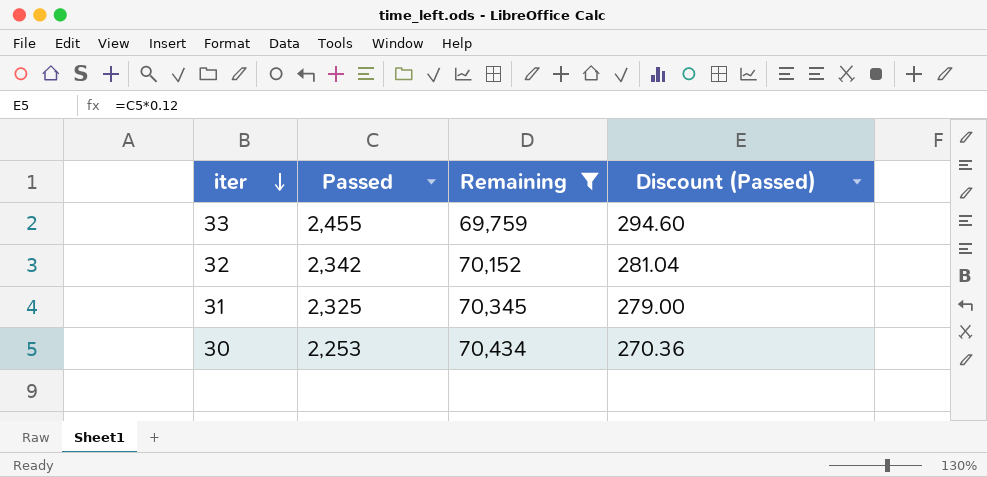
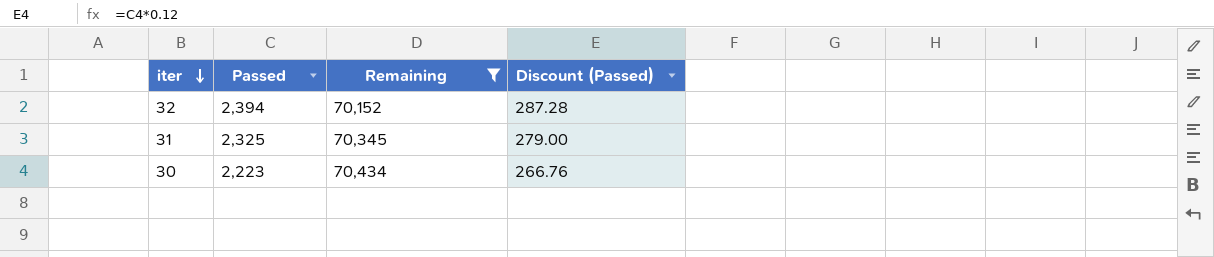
row 33: 2,455 | 69,759 | 294.60 -> none
32 | Passed: 2,342 -> 2,394
32 | Discount (Passed): 281.04 -> 287.28
30 | Passed: 2,253 -> 2,223
30 | Discount (Passed): 270.36 -> 266.76

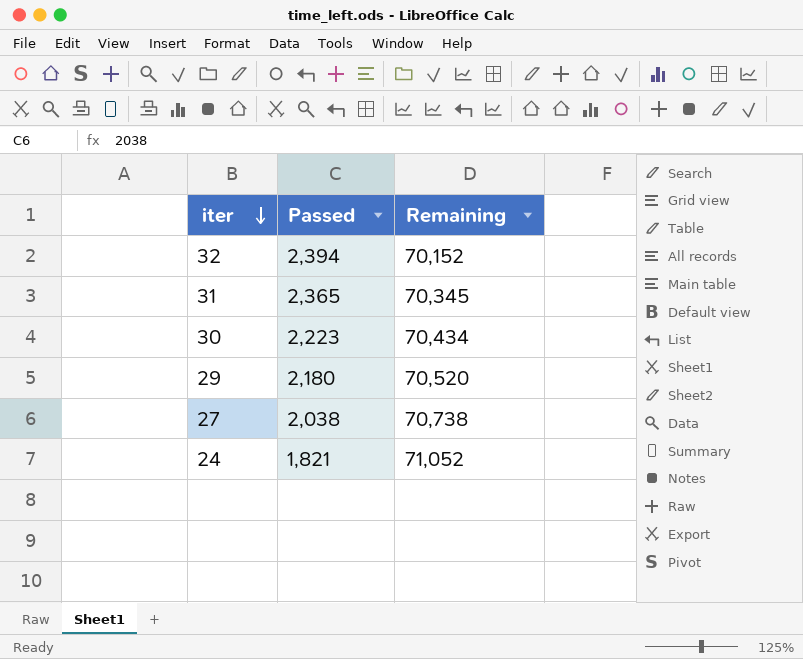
filter: Remaining <= 70,434 -> none
column Discount (Passed) | formula: [Passed] * 0.12 -> none
31 | Passed: 2,325 -> 2,365

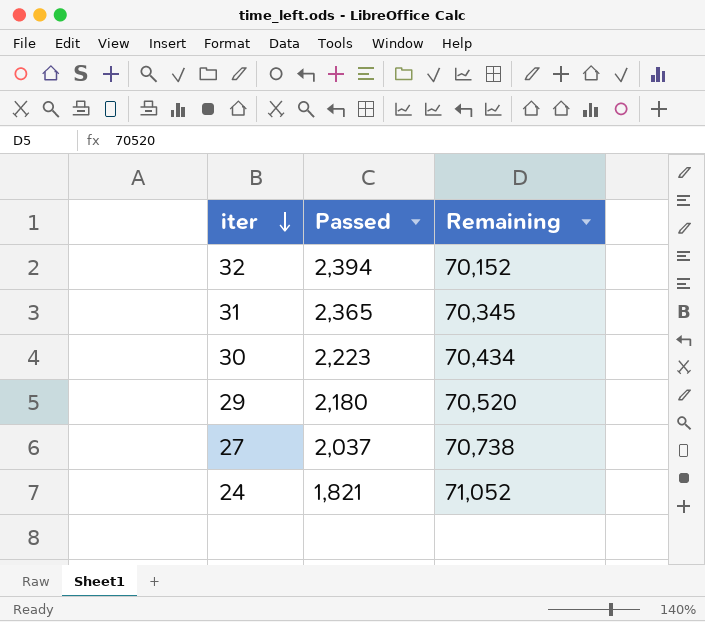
27 | Passed: 2,038 -> 2,037

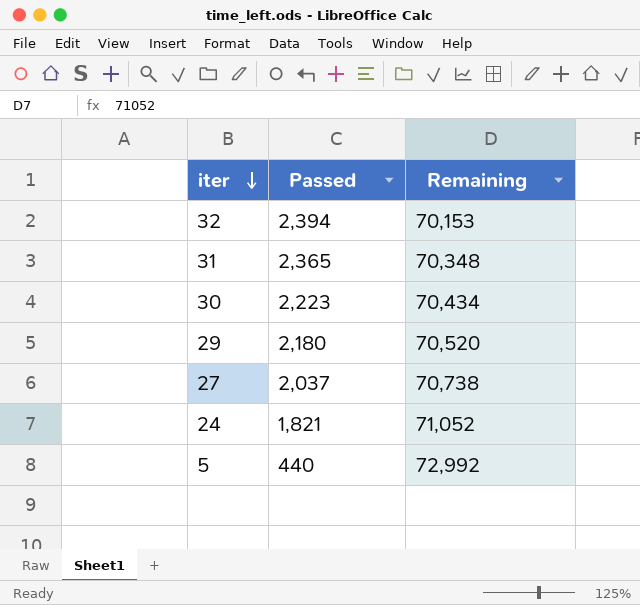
32 | Remaining: 70,152 -> 70,153
31 | Remaining: 70,345 -> 70,348
row 5: none -> 440 | 72,992

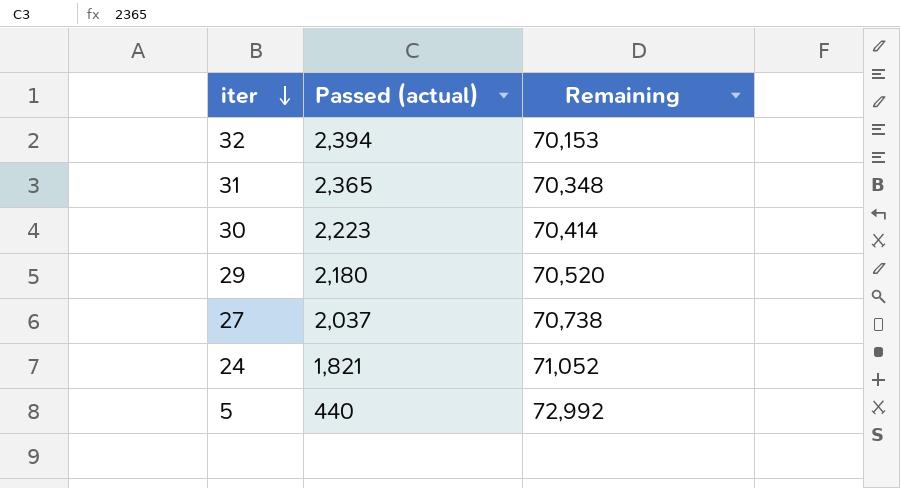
column name: Passed -> Passed (actual)
30 | Remaining: 70,434 -> 70,414

